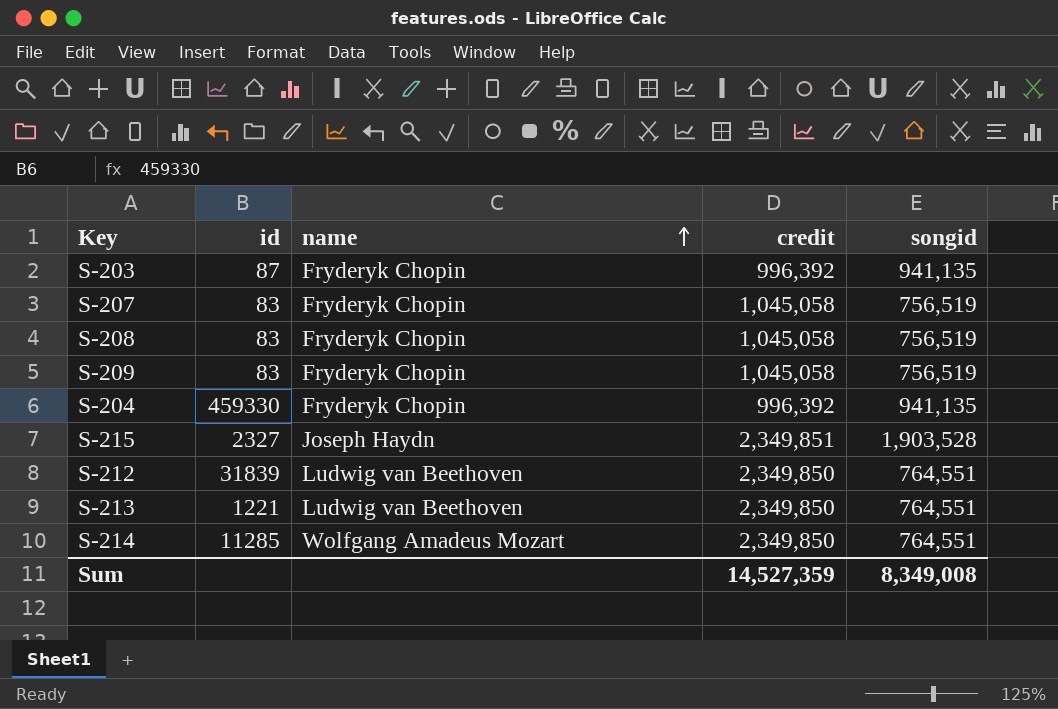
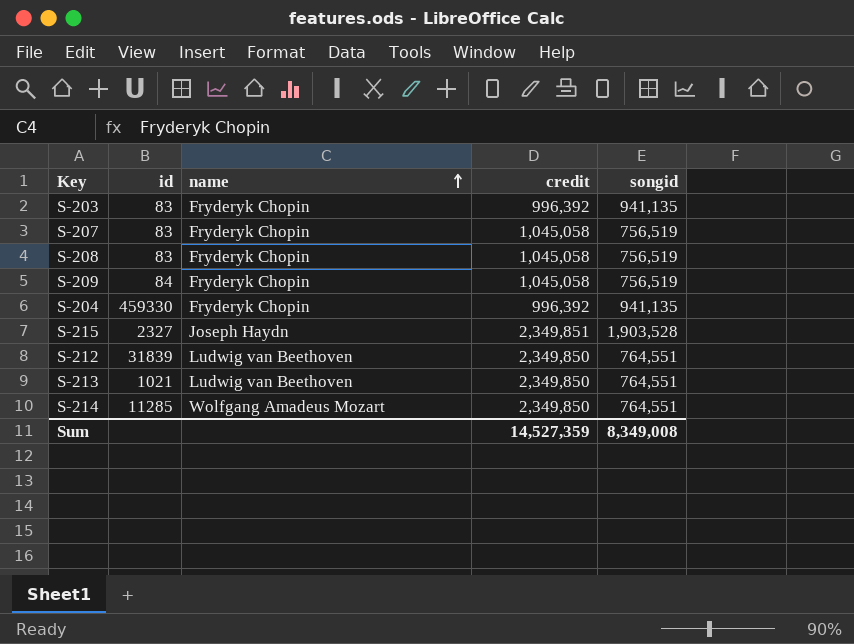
S-203 | id: 87 -> 83
S-209 | id: 83 -> 84
S-213 | id: 1221 -> 1021

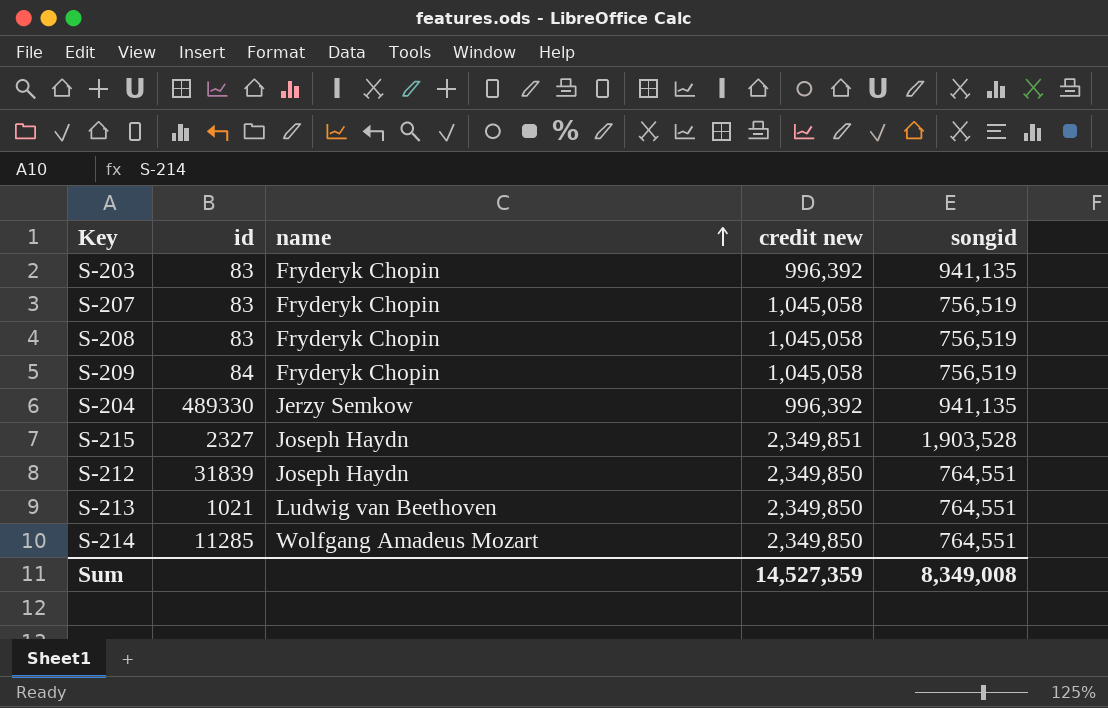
column name: credit -> credit new
S-204 | id: 459330 -> 489330
S-204 | name: Fryderyk Chopin -> Jerzy Semkow
S-212 | name: Ludwig van Beethoven -> Joseph Haydn

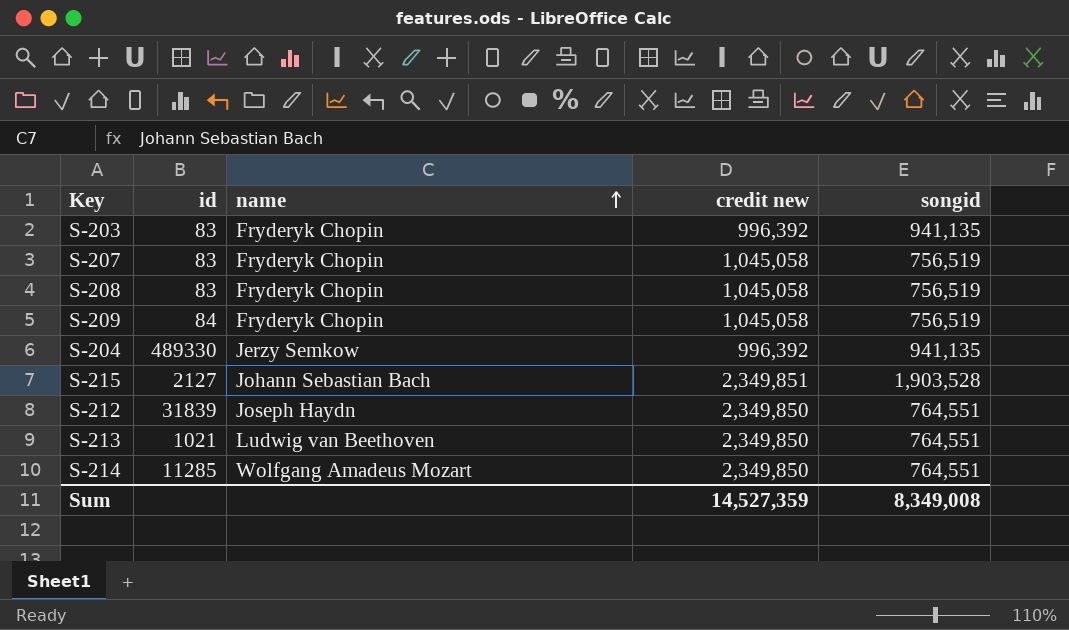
S-215 | id: 2327 -> 2127
S-215 | name: Joseph Haydn -> Johann Sebastian Bach

